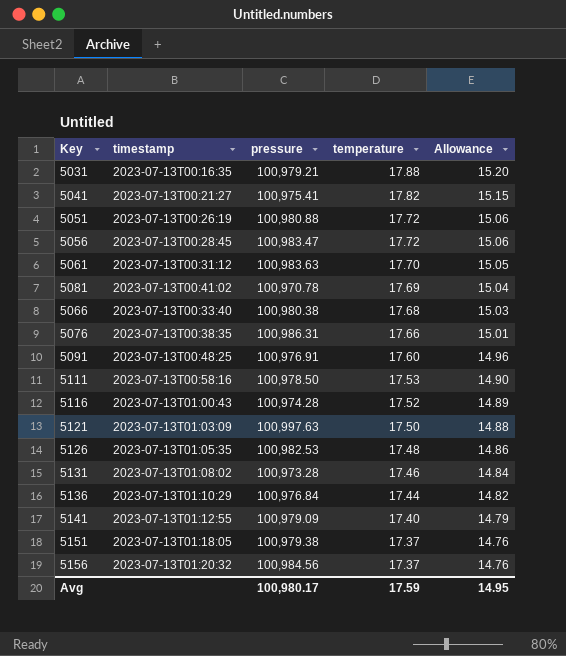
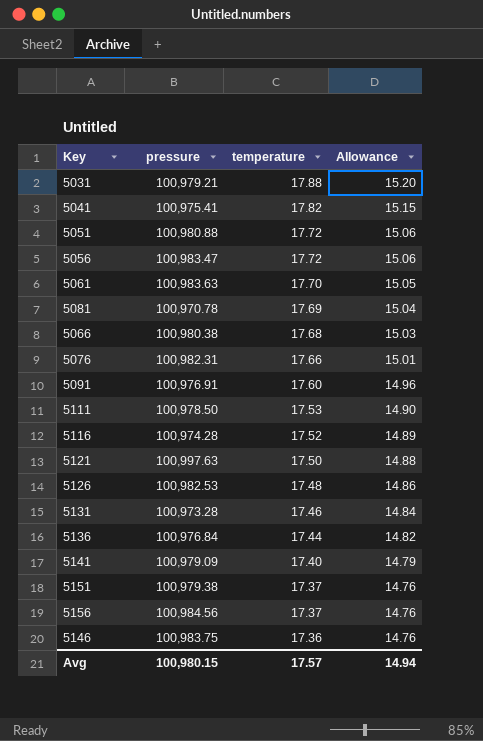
column timestamp | position: 2 -> none
5076 | pressure: 100,986.31 -> 100,982.31
row 5146: none -> 100,983.75 | 17.36 | 14.76
Avg | pressure: 100,980.17 -> 100,980.15
Avg | temperature: 17.59 -> 17.57
Avg | Allowance: 14.95 -> 14.94

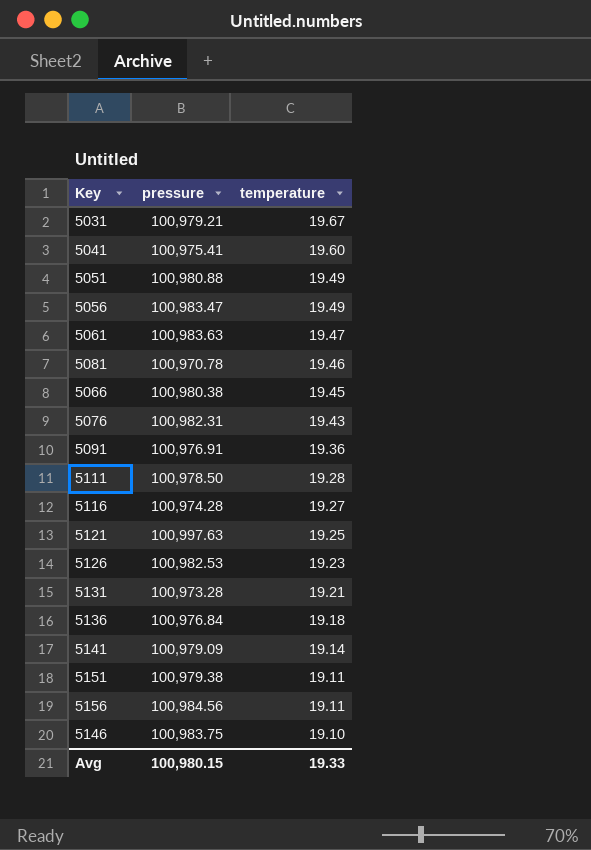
column Allowance | formula: [temperature] * 0.85 -> none
5031 | temperature: 17.88 -> 19.67
5041 | temperature: 17.82 -> 19.60
5051 | temperature: 17.72 -> 19.49
5056 | temperature: 17.72 -> 19.49
5061 | temperature: 17.70 -> 19.47
5081 | temperature: 17.69 -> 19.46
5066 | temperature: 17.68 -> 19.45
5076 | temperature: 17.66 -> 19.43
5091 | temperature: 17.60 -> 19.36
5111 | temperature: 17.53 -> 19.28
5116 | temperature: 17.52 -> 19.27
5121 | temperature: 17.50 -> 19.25
5126 | temperature: 17.48 -> 19.23
5131 | temperature: 17.46 -> 19.21
5136 | temperature: 17.44 -> 19.18
5141 | temperature: 17.40 -> 19.14
5151 | temperature: 17.37 -> 19.11
5156 | temperature: 17.37 -> 19.11
5146 | temperature: 17.36 -> 19.10
Avg | temperature: 17.57 -> 19.33

